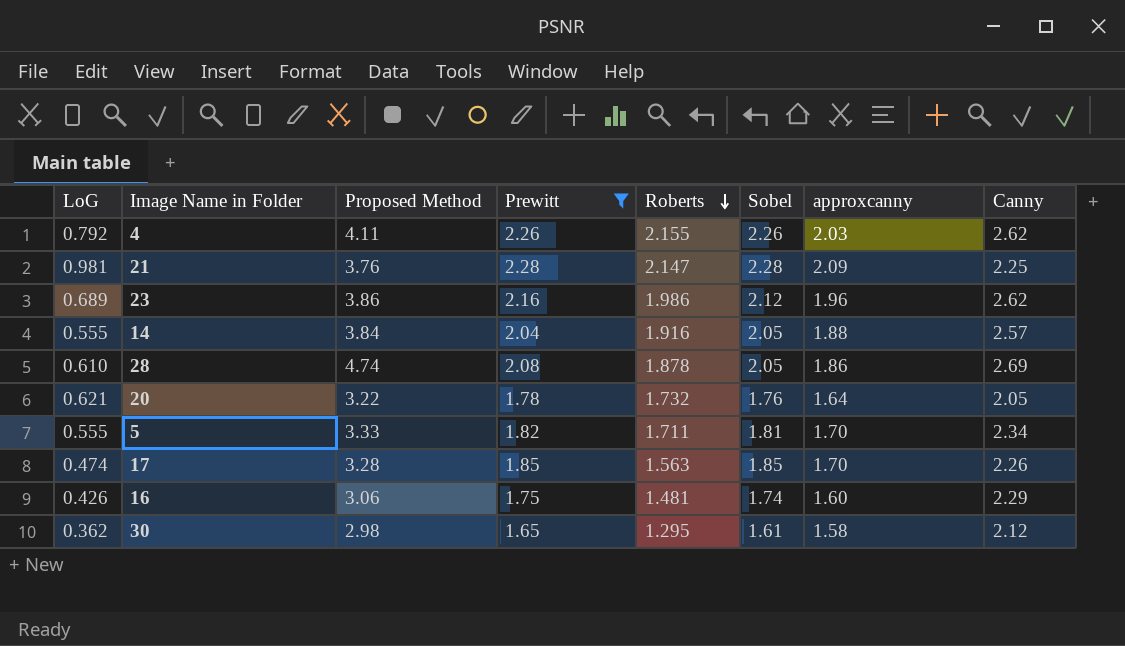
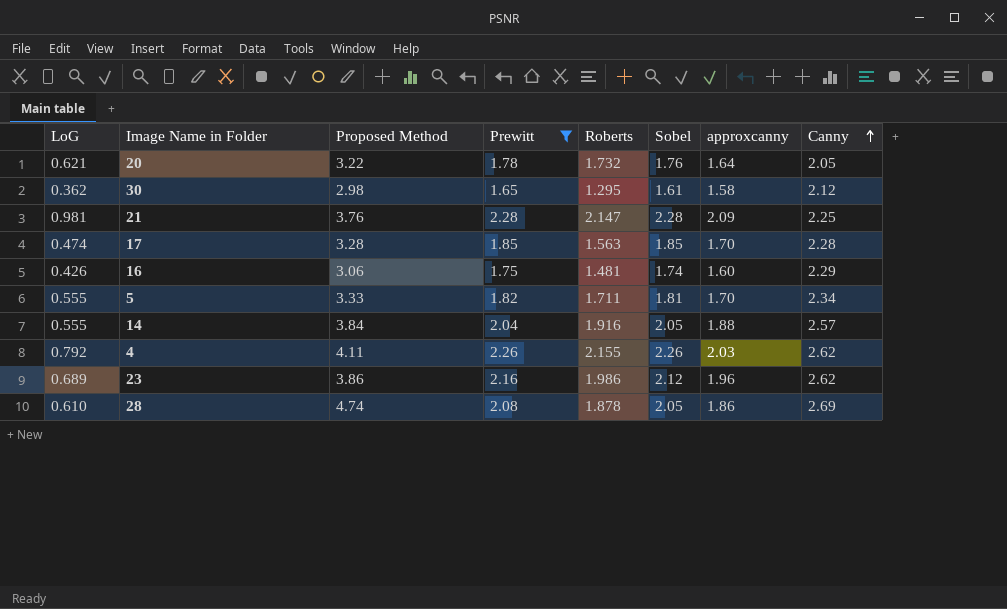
row order: Roberts descending -> Canny ascending
17 | Canny: 2.26 -> 2.28

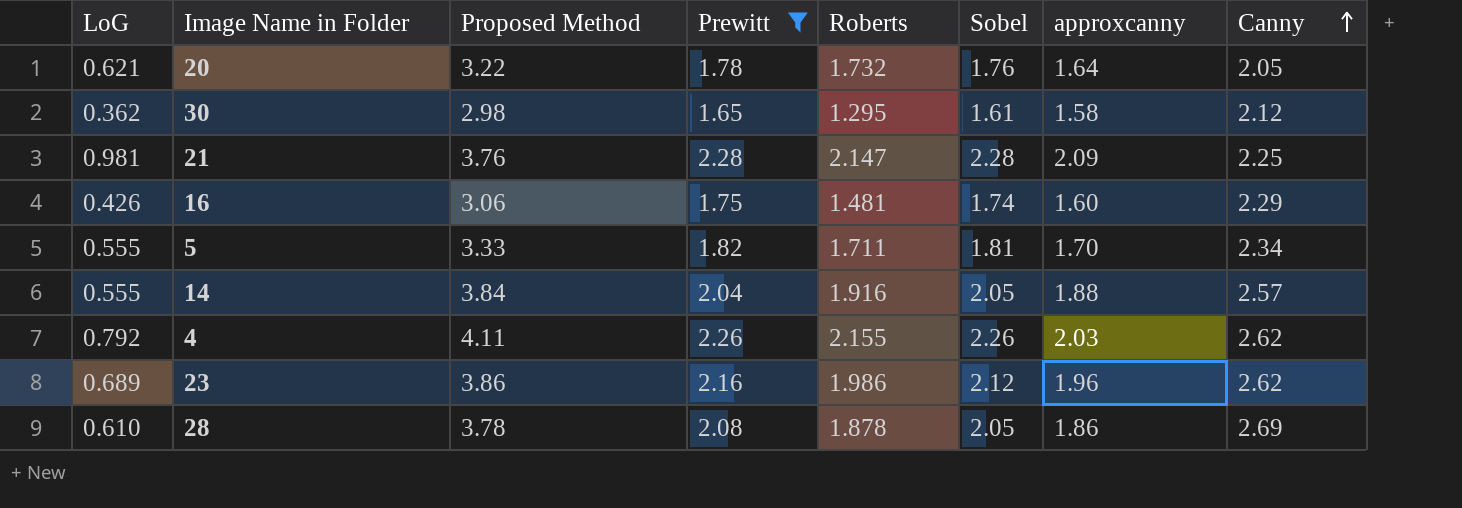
row 17: 0.474 | 3.28 | 1.85 | 1.563 | 1.85 | 1.70 | 2.28 -> none
28 | Proposed Method: 4.74 -> 3.78

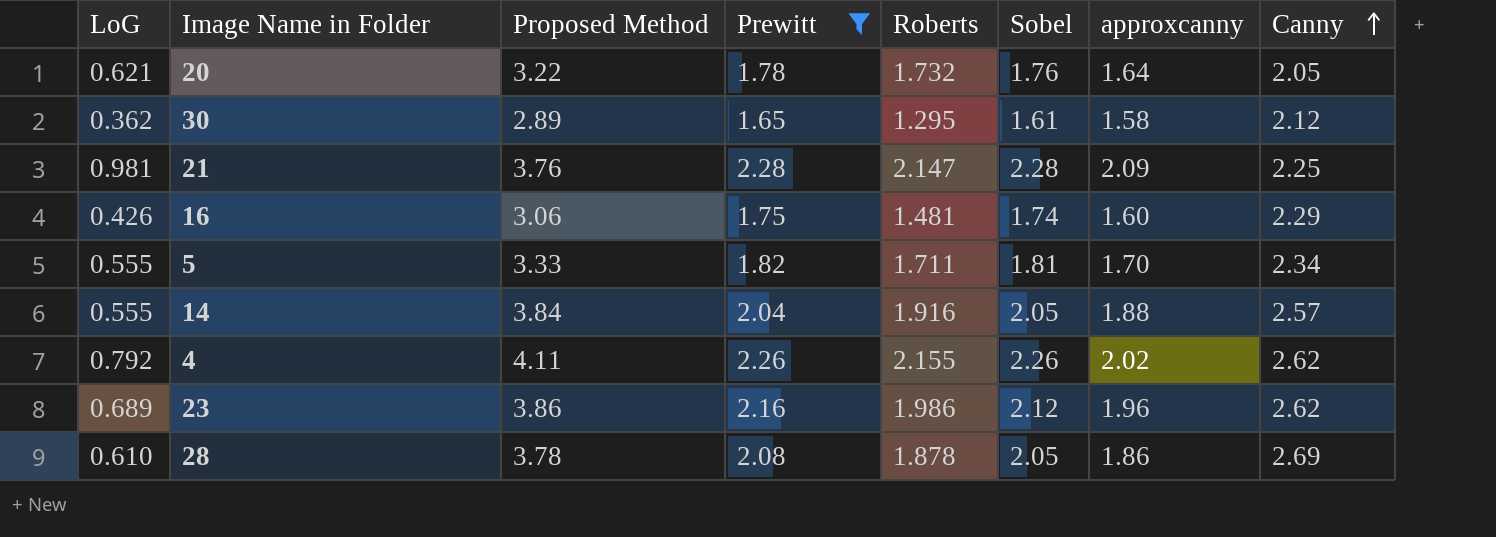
30 | Proposed Method: 2.98 -> 2.89
4 | approxcanny: 2.03 -> 2.02

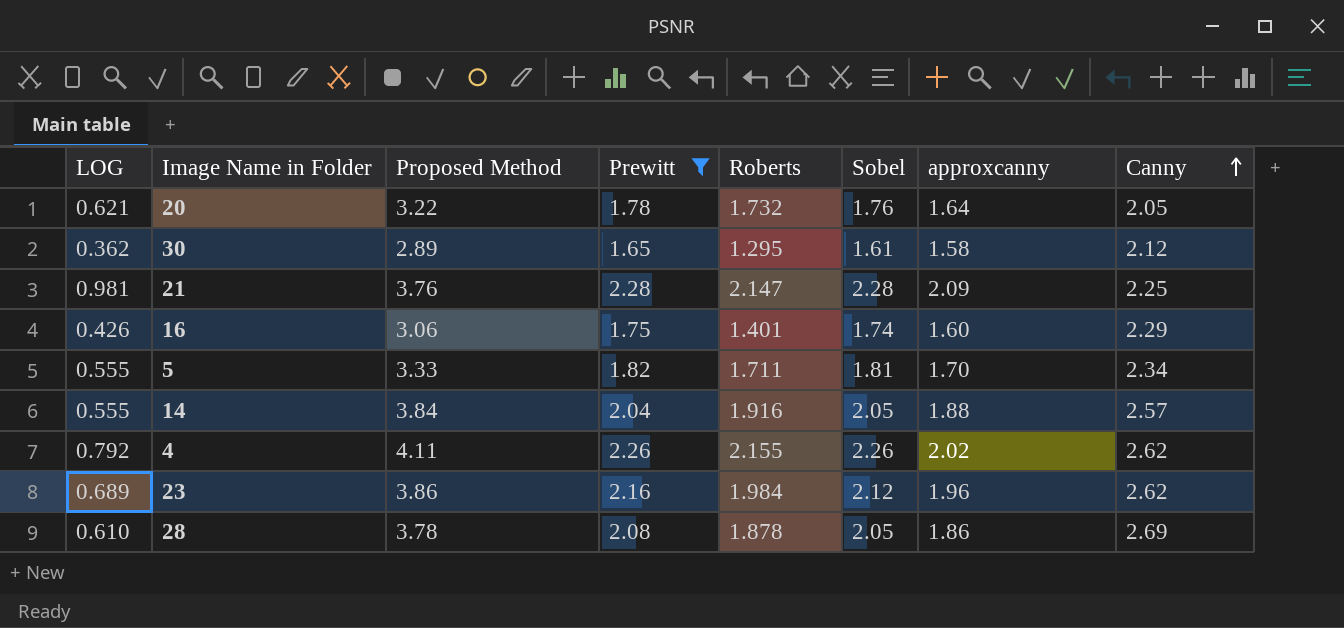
column name: LoG -> LOG
16 | Roberts: 1.481 -> 1.401
23 | Roberts: 1.986 -> 1.984

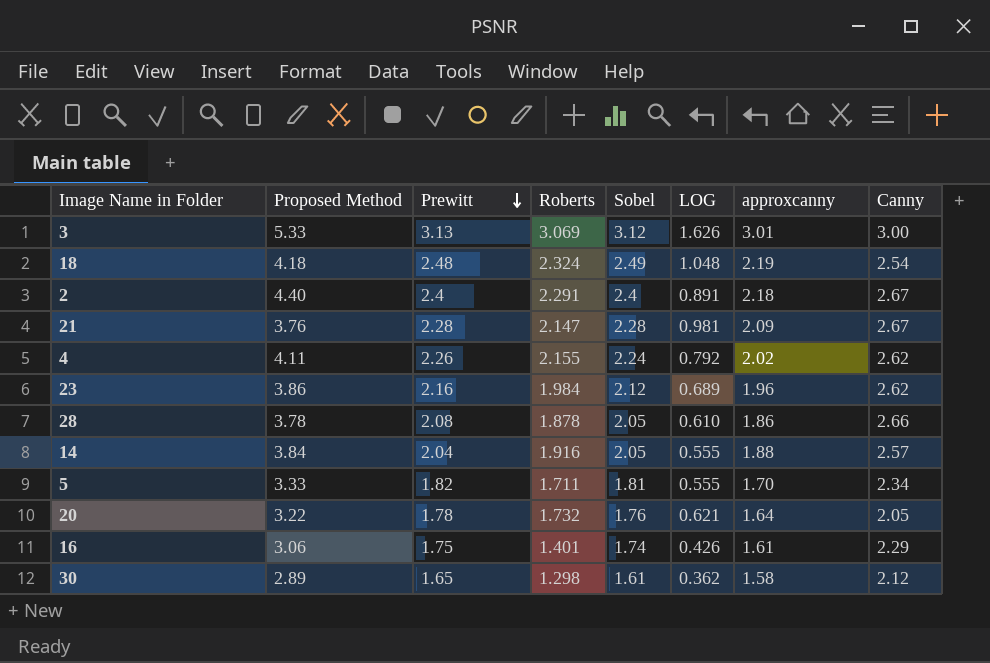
filter: Prewitt <= 2.28 -> none
row order: Canny ascending -> Prewitt descending
column LOG | position: 1 -> 6
21 | Canny: 2.25 -> 2.67
4 | Sobel: 2.26 -> 2.24
28 | Canny: 2.69 -> 2.66
16 | approxcanny: 1.60 -> 1.61
30 | Roberts: 1.295 -> 1.298

